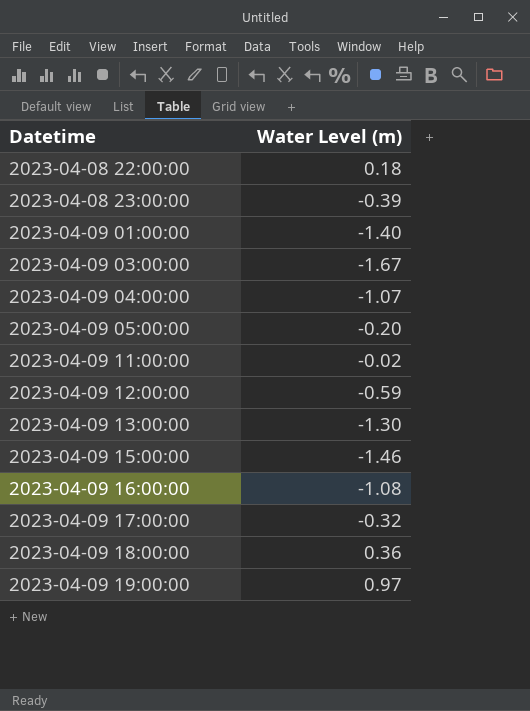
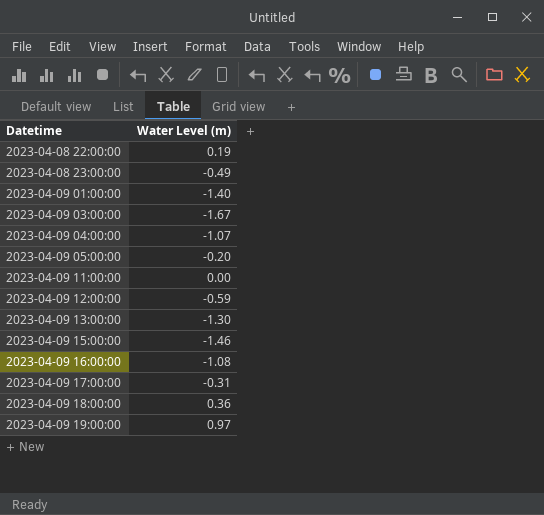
2023-04-08 22:00:00 | Water Level (m): 0.18 -> 0.19
2023-04-08 23:00:00 | Water Level (m): -0.39 -> -0.49
2023-04-09 11:00:00 | Water Level (m): -0.02 -> 0.00
2023-04-09 17:00:00 | Water Level (m): -0.32 -> -0.31

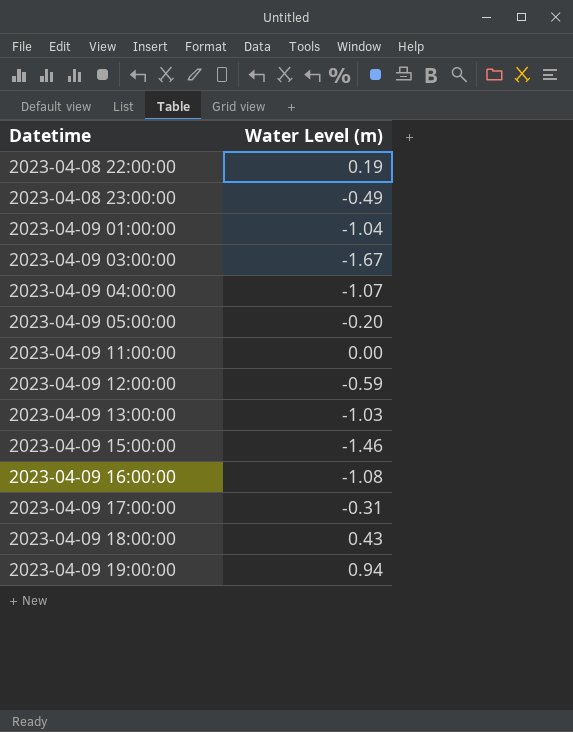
2023-04-09 01:00:00 | Water Level (m): -1.40 -> -1.04
2023-04-09 13:00:00 | Water Level (m): -1.30 -> -1.03
2023-04-09 18:00:00 | Water Level (m): 0.36 -> 0.43
2023-04-09 19:00:00 | Water Level (m): 0.97 -> 0.94

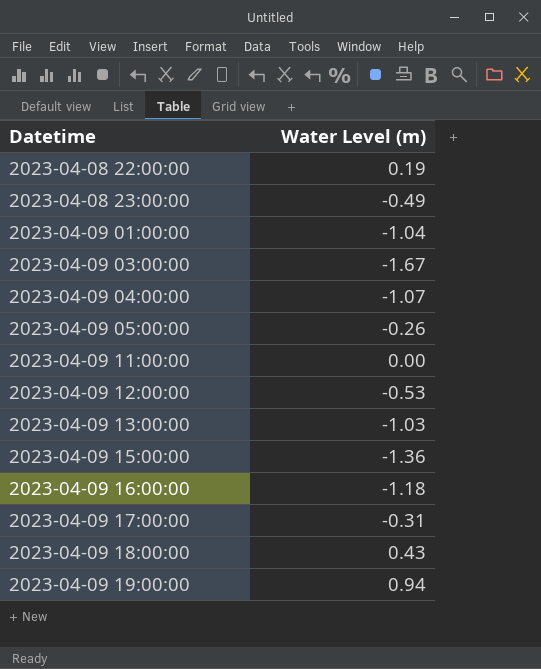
2023-04-09 05:00:00 | Water Level (m): -0.20 -> -0.26
2023-04-09 12:00:00 | Water Level (m): -0.59 -> -0.53
2023-04-09 15:00:00 | Water Level (m): -1.46 -> -1.36
2023-04-09 16:00:00 | Water Level (m): -1.08 -> -1.18

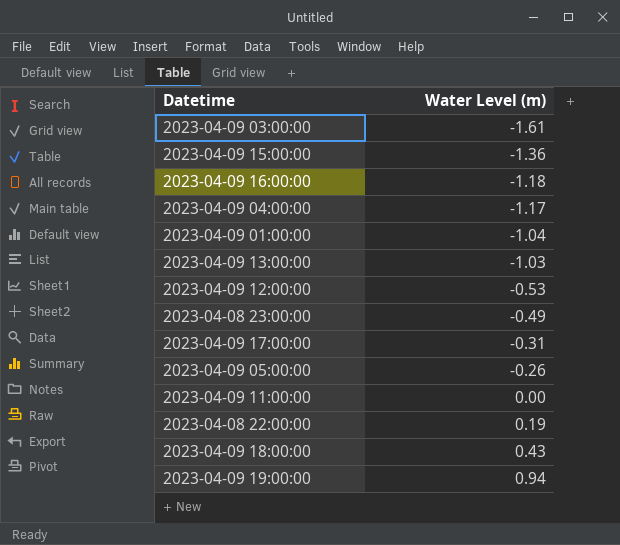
row order: Datetime ascending -> Water Level (m) ascending
2023-04-09 03:00:00 | Water Level (m): -1.67 -> -1.61
2023-04-09 04:00:00 | Water Level (m): -1.07 -> -1.17

